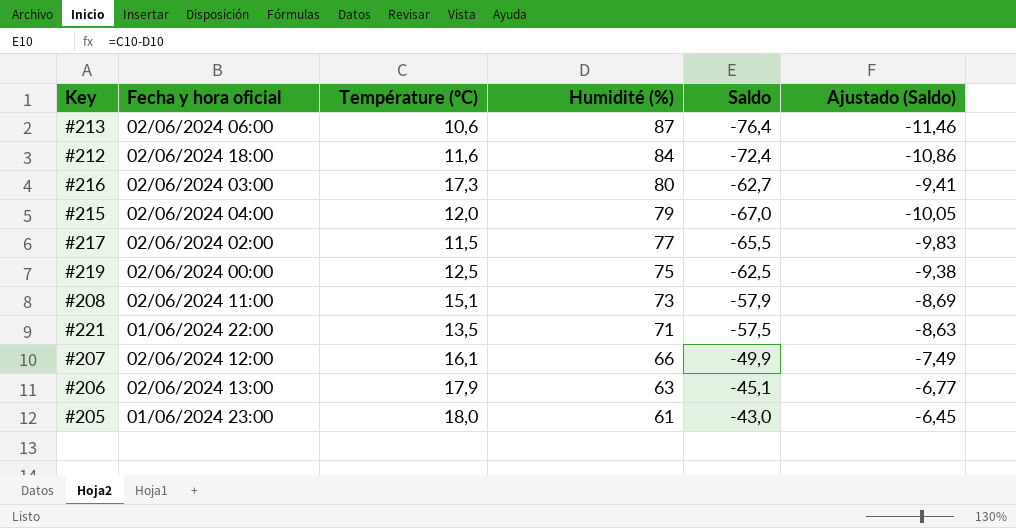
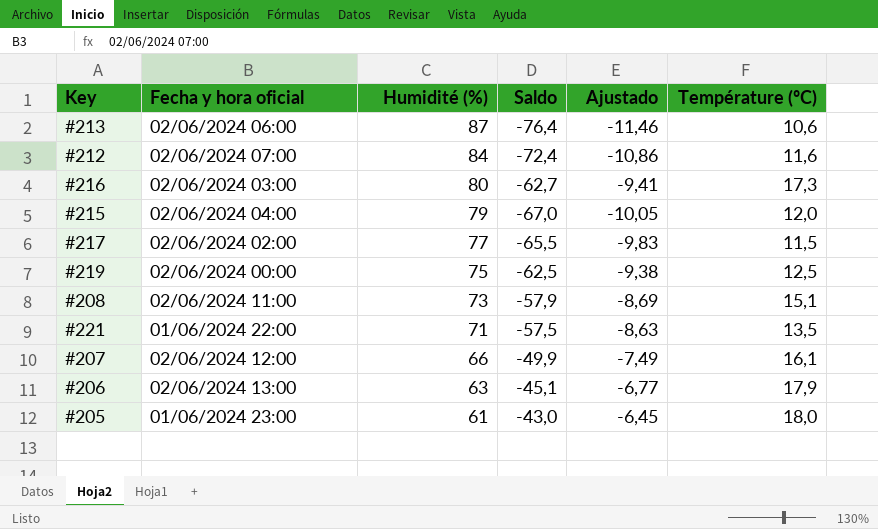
column name: Ajustado (Saldo) -> Ajustado
column Température (ºC) | position: 3 -> 6
#212 | Fecha y hora oficial: 02/06/2024 18:00 -> 02/06/2024 07:00

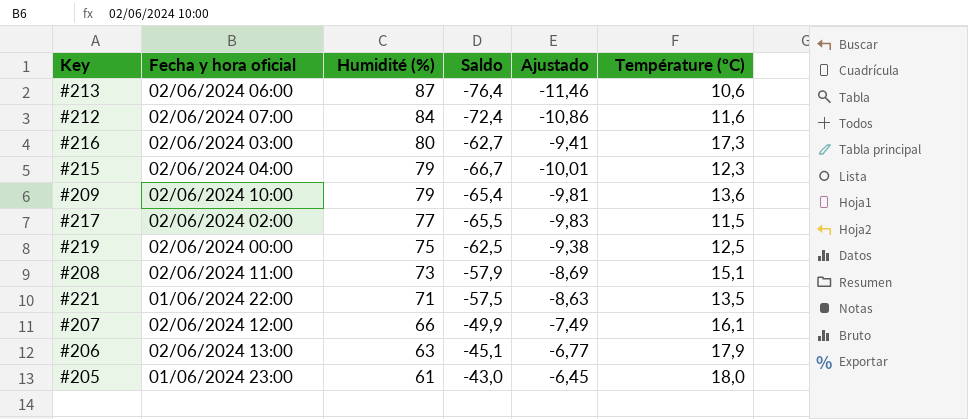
#215 | Saldo: -67,0 -> -66,7
#215 | Ajustado: -10,05 -> -10,01
#215 | Température (ºC): 12,0 -> 12,3
row #209: none -> 02/06/2024 10:00 | 79 | -65,4 | -9,81 | 13,6

